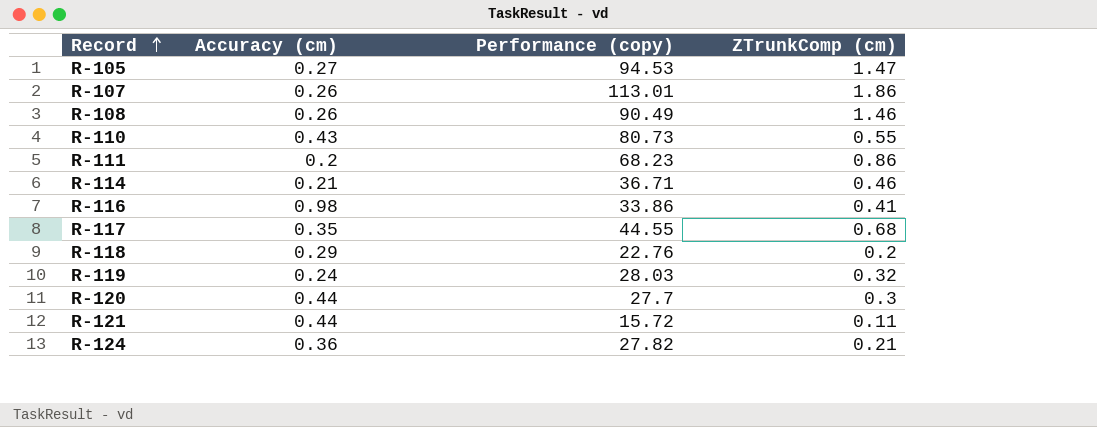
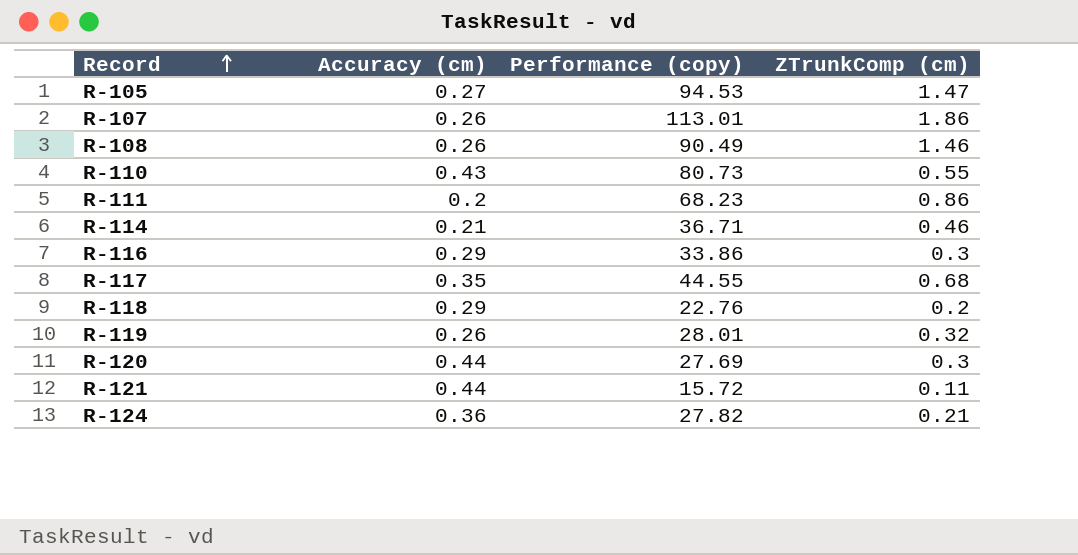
R-116 | Accuracy (cm): 0.98 -> 0.29
R-116 | ZTrunkComp (cm): 0.41 -> 0.3
R-119 | Accuracy (cm): 0.24 -> 0.26
R-119 | Performance (copy): 28.03 -> 28.01
R-120 | Performance (copy): 27.7 -> 27.69

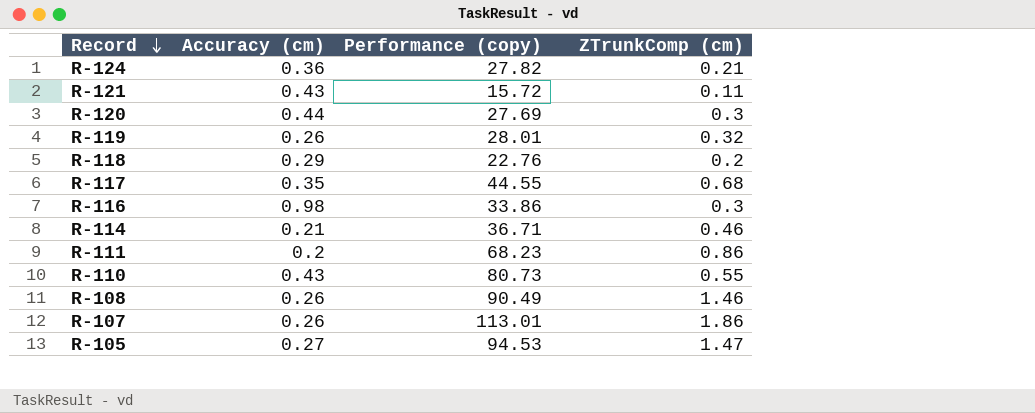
row order: Record ascending -> Record descending
R-121 | Accuracy (cm): 0.44 -> 0.43
R-116 | Accuracy (cm): 0.29 -> 0.98

